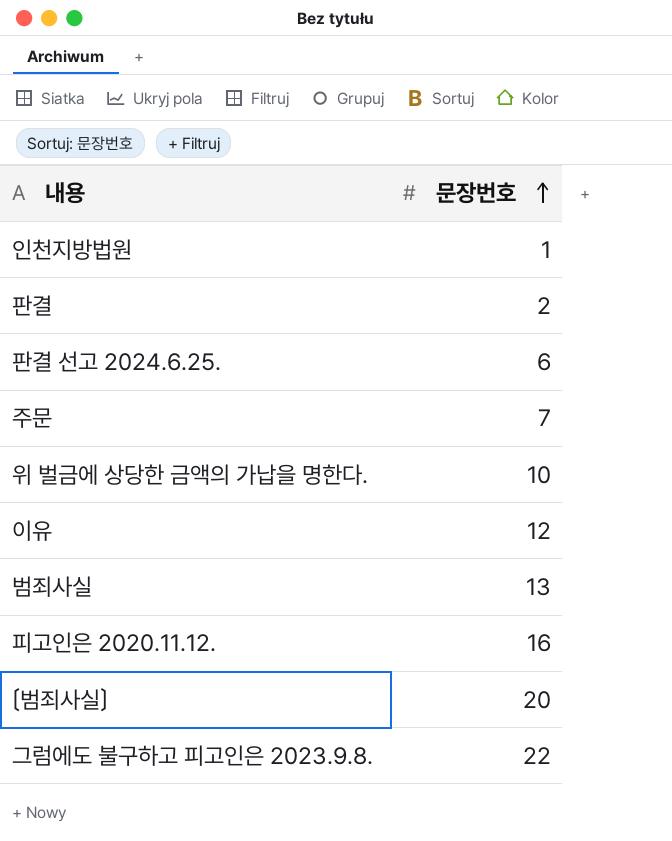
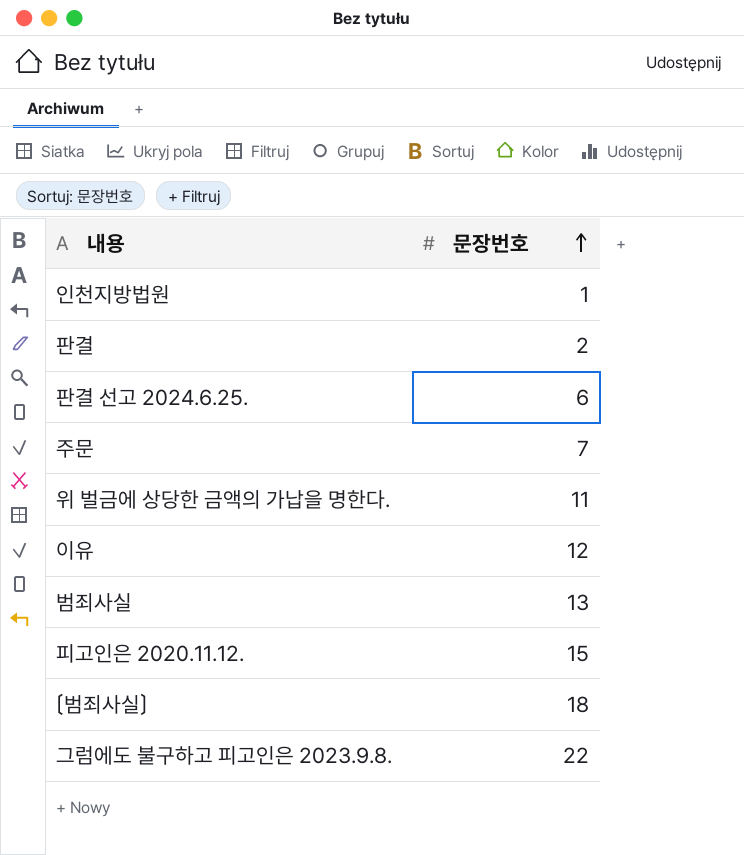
위 벌금에 상당한 금액의 가납을 명한다. | 문장번호: 10 -> 11
피고인은 2020.11.12. | 문장번호: 16 -> 15
〔범죄사실〕 | 문장번호: 20 -> 18

